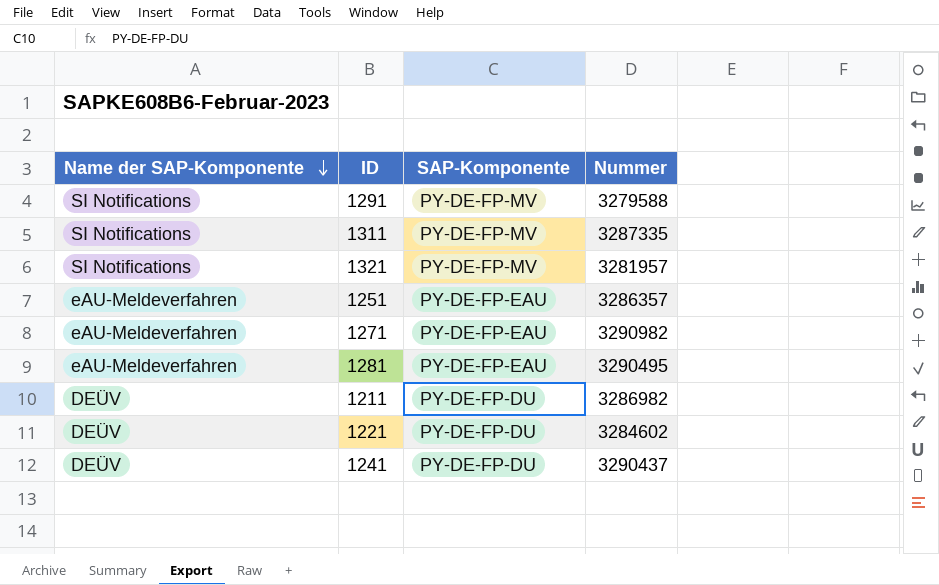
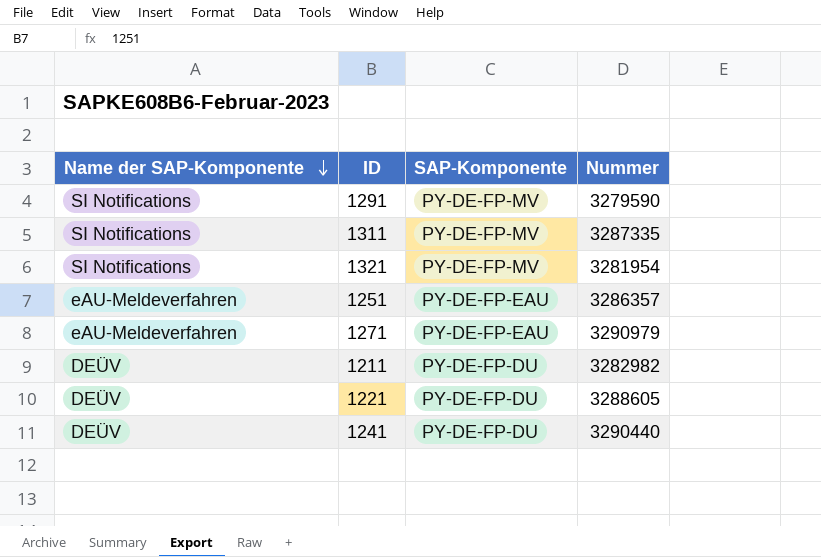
row 1281: eAU-Meldeverfahren | PY-DE-FP-EAU | 3290495 -> none
1291 | Nummer: 3279588 -> 3279590
1321 | Nummer: 3281957 -> 3281954
1271 | Nummer: 3290982 -> 3290979
1211 | Nummer: 3286982 -> 3282982
1221 | Nummer: 3284602 -> 3288605
1241 | Nummer: 3290437 -> 3290440

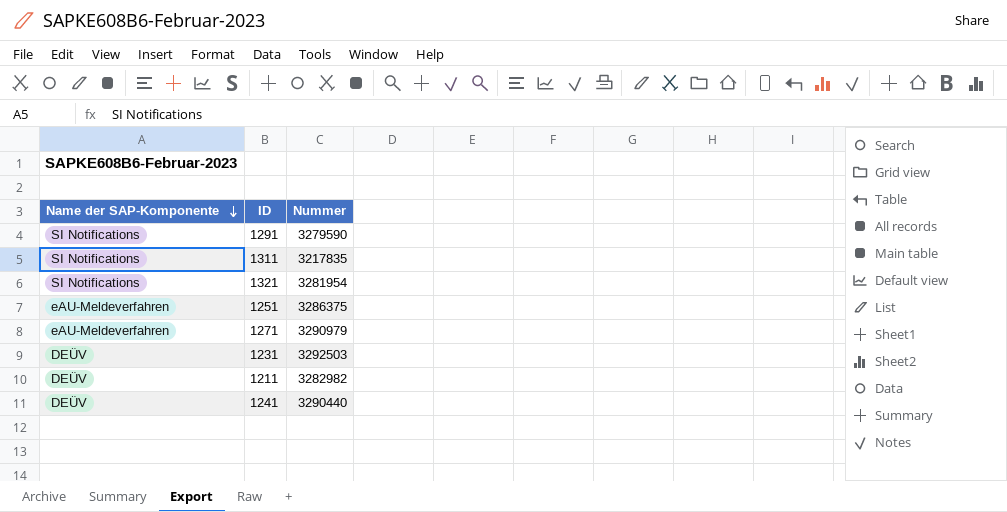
column SAP-Komponente | position: 3 -> none
row 1221: DEÜV | PY-DE-FP-DU | 3288605 -> none
1311 | Nummer: 3287335 -> 3217835
1251 | Nummer: 3286357 -> 3286375
row 1231: none -> DEÜV | 3292503

